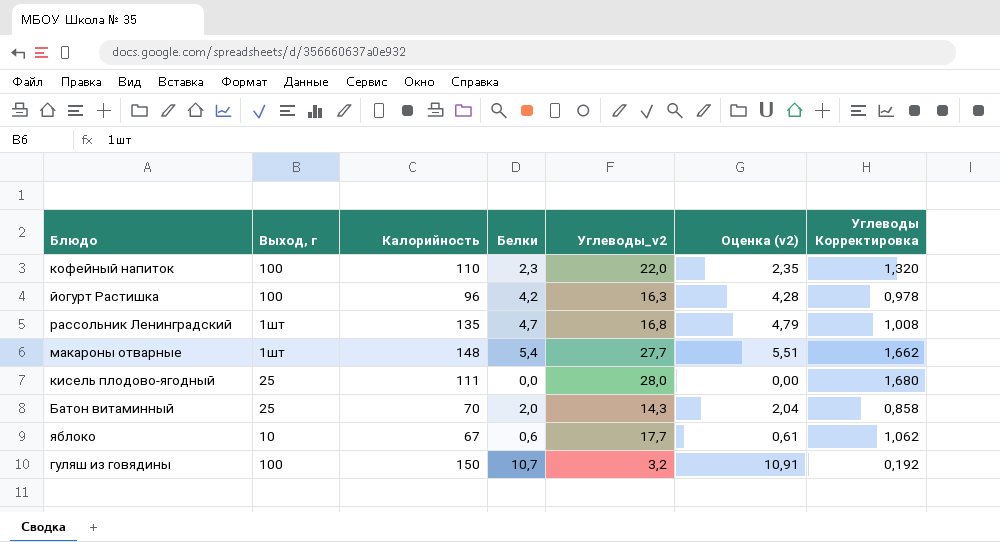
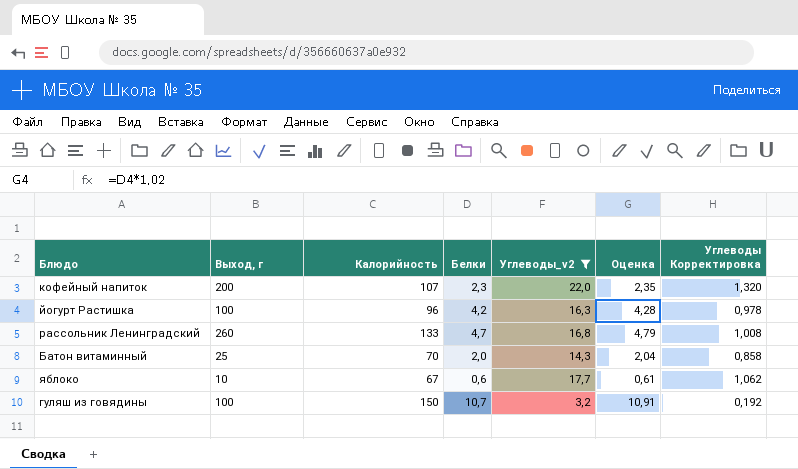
filter: none -> Углеводы_v2 <= 22,0
column name: Оценка (v2) -> Оценка
кофейный напиток | Выход, г: 100 -> 200
кофейный напиток | Калорийность: 110 -> 107
рассольник Ленинградский | Выход, г: 1шт -> 260
рассольник Ленинградский | Калорийность: 135 -> 133

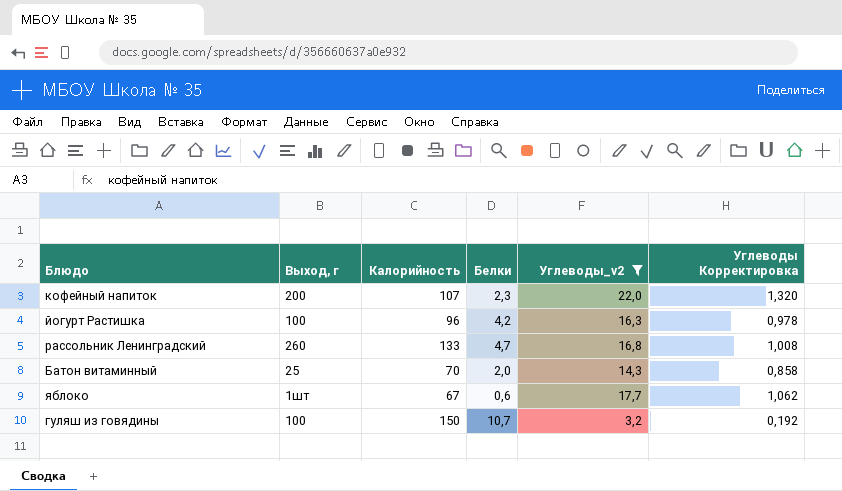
column Оценка | formula: [Белки] * 1,02 -> none
яблоко | Выход, г: 10 -> 1шт

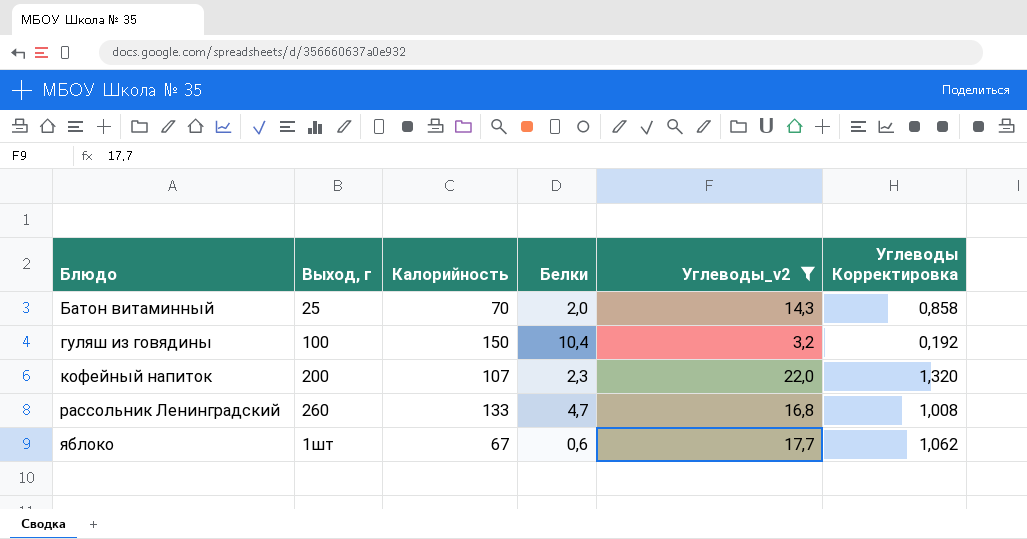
row order: none -> Блюдо ascending
row йогурт Растишка: 100 | 96 | 4,2 | 16,3 | 0,978 -> none
гуляш из говядины | Белки: 10,7 -> 10,4

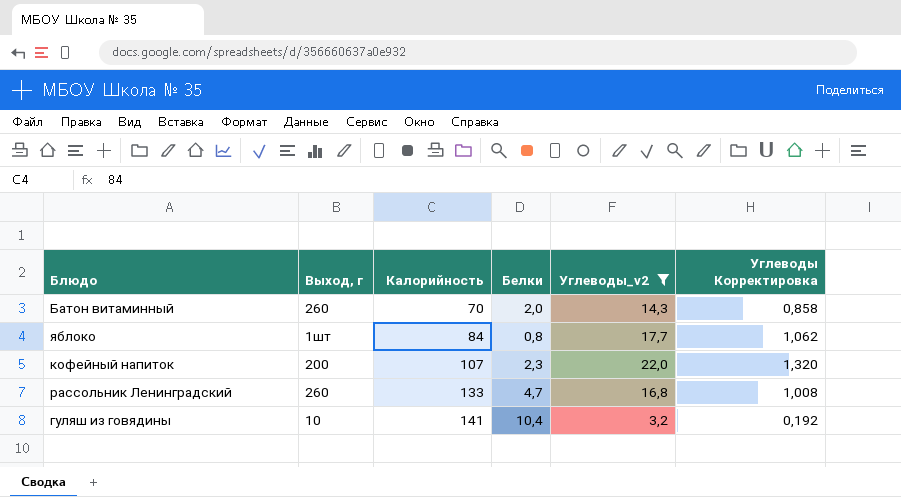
row order: Блюдо ascending -> Калорийность ascending
Батон витаминный | Выход, г: 25 -> 260
яблоко | Калорийность: 67 -> 84
яблоко | Белки: 0,6 -> 0,8
гуляш из говядины | Выход, г: 100 -> 10
гуляш из говядины | Калорийность: 150 -> 141

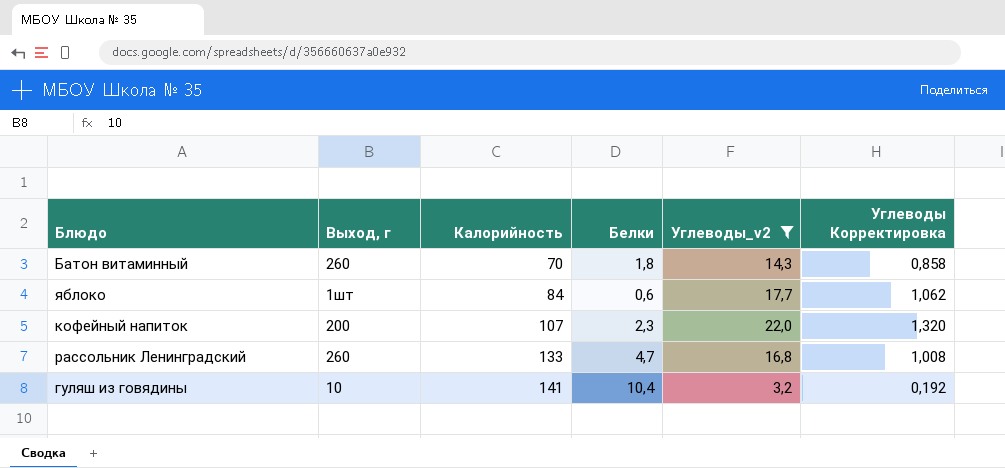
Батон витаминный | Белки: 2,0 -> 1,8
яблоко | Белки: 0,8 -> 0,6

